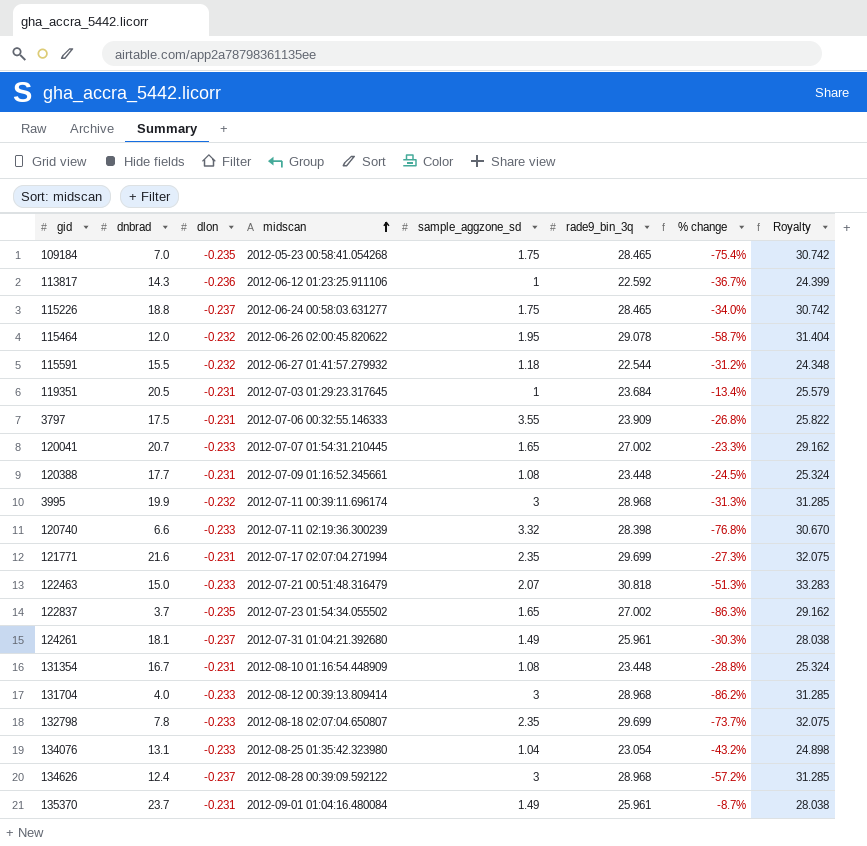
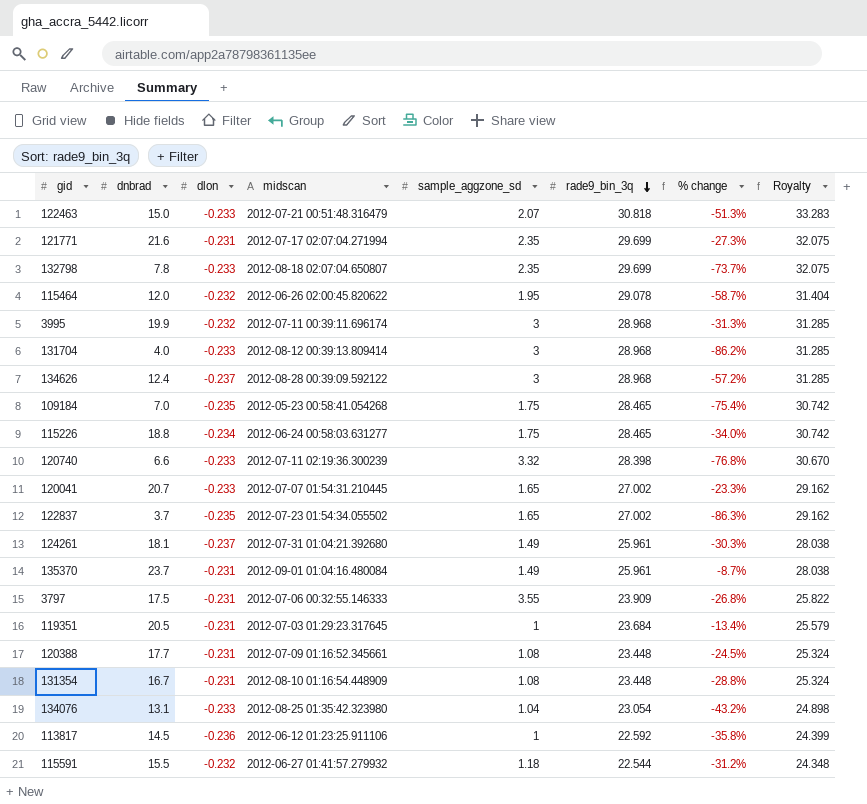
row order: midscan ascending -> rade9_bin_3q descending
115226 | dlon: -0.237 -> -0.234
113817 | dnbrad: 14.3 -> 14.5
113817 | % change: -36.7% -> -35.8%

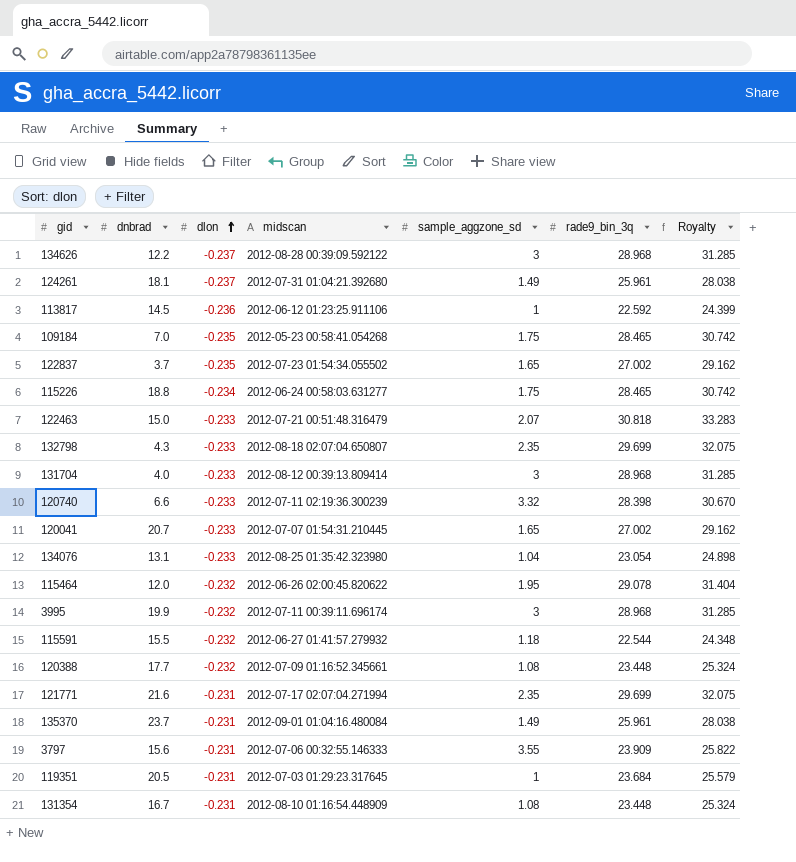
row order: rade9_bin_3q descending -> dlon ascending
column % change | formula: ([dnbrad] - [rade9_bin_3q]) / [rade9_bin_3q] -> none
134626 | dnbrad: 12.4 -> 12.2
132798 | dnbrad: 7.8 -> 4.3
120388 | dlon: -0.231 -> -0.232
3797 | dnbrad: 17.5 -> 15.6

